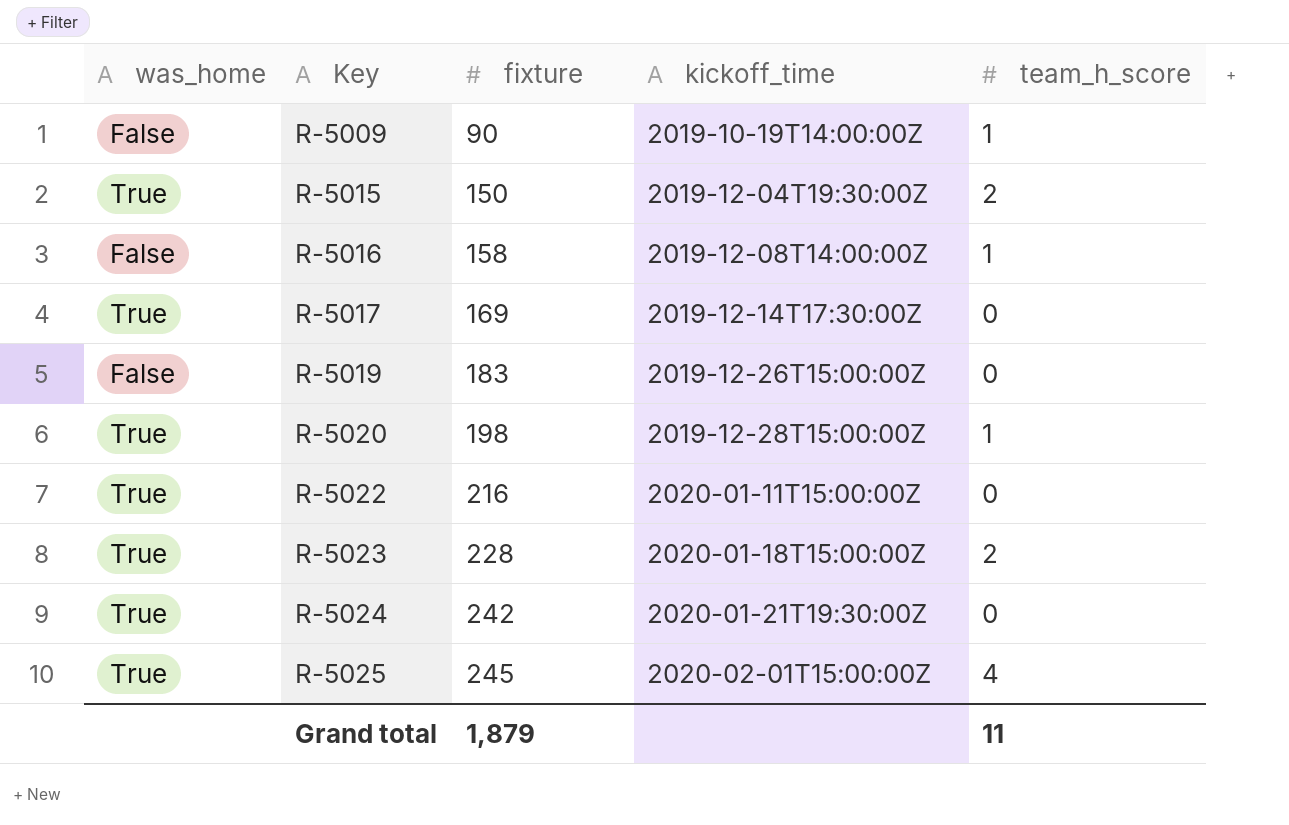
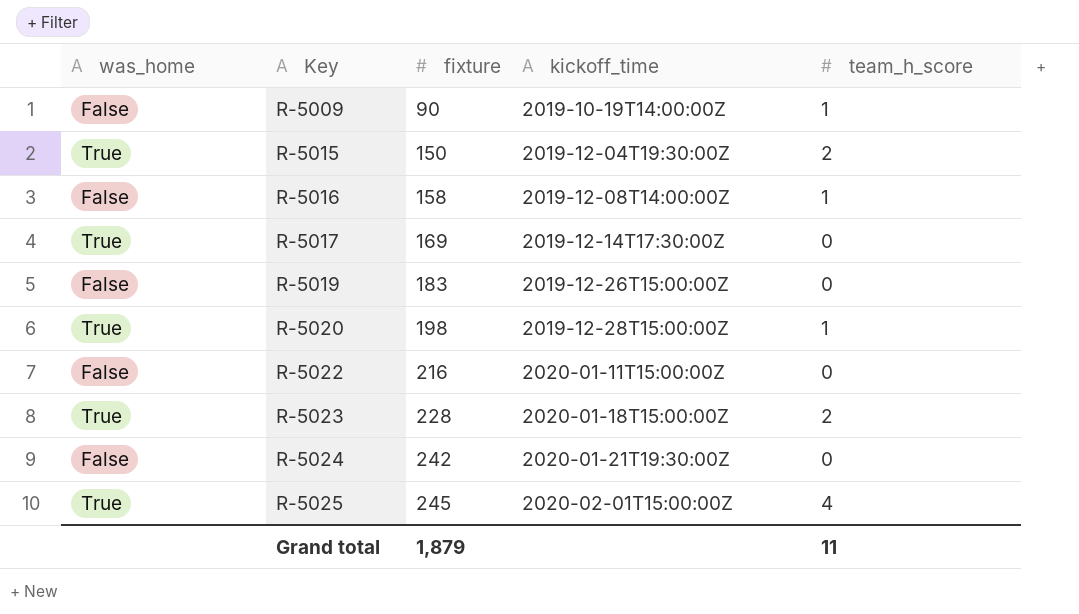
R-5022 | was_home: True -> False
R-5024 | was_home: True -> False

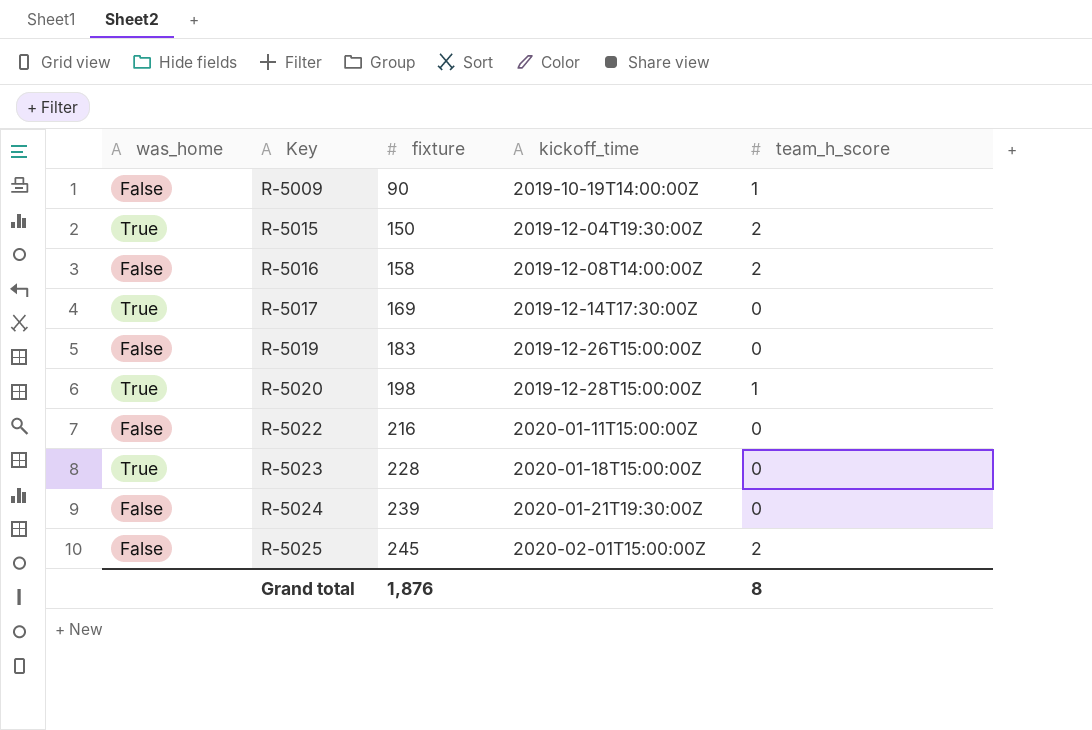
R-5016 | team_h_score: 1 -> 2
R-5023 | team_h_score: 2 -> 0
R-5024 | fixture: 242 -> 239
R-5025 | was_home: True -> False
R-5025 | team_h_score: 4 -> 2
Grand total | fixture: 1,879 -> 1,876
Grand total | team_h_score: 11 -> 8

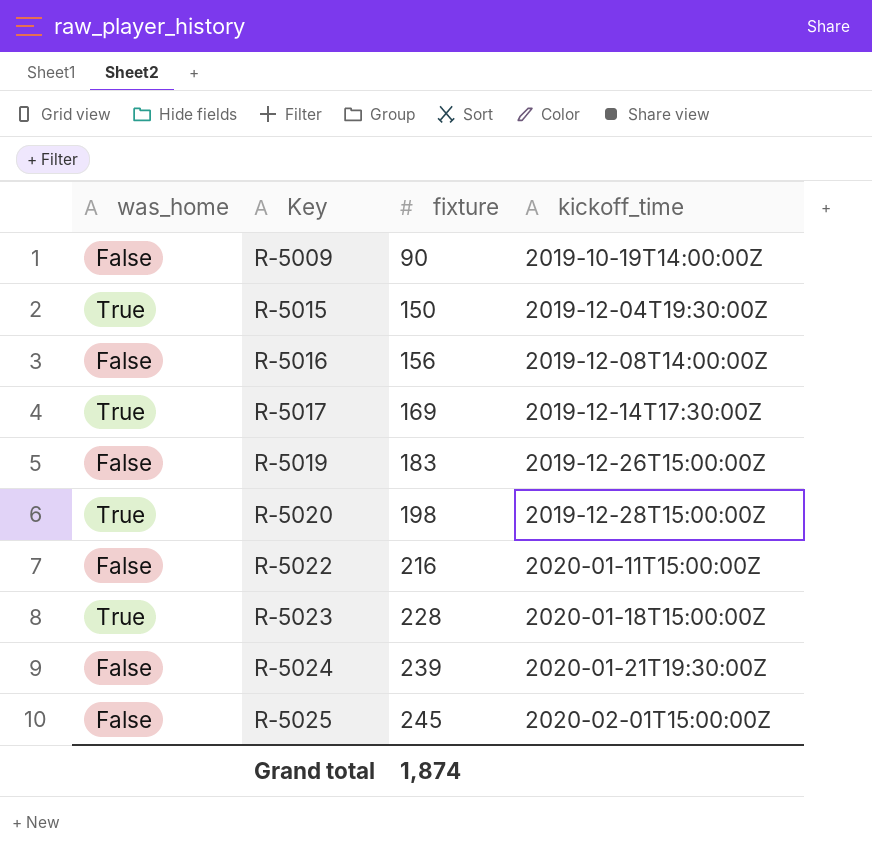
column team_h_score | position: 5 -> none
R-5016 | fixture: 158 -> 156
Grand total | fixture: 1,876 -> 1,874

